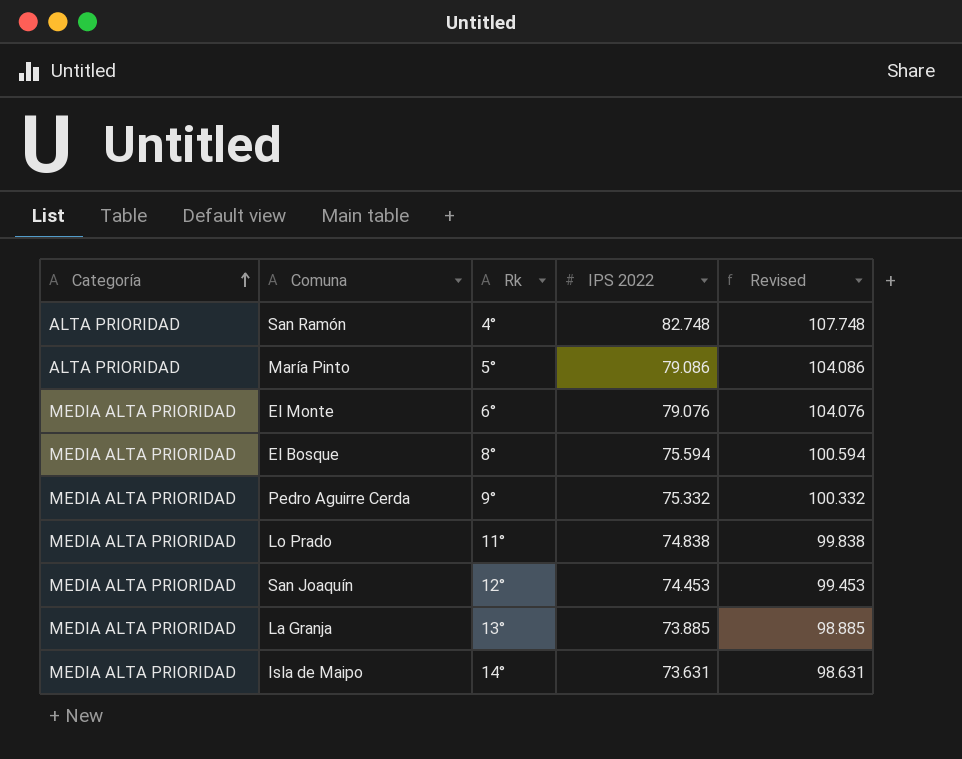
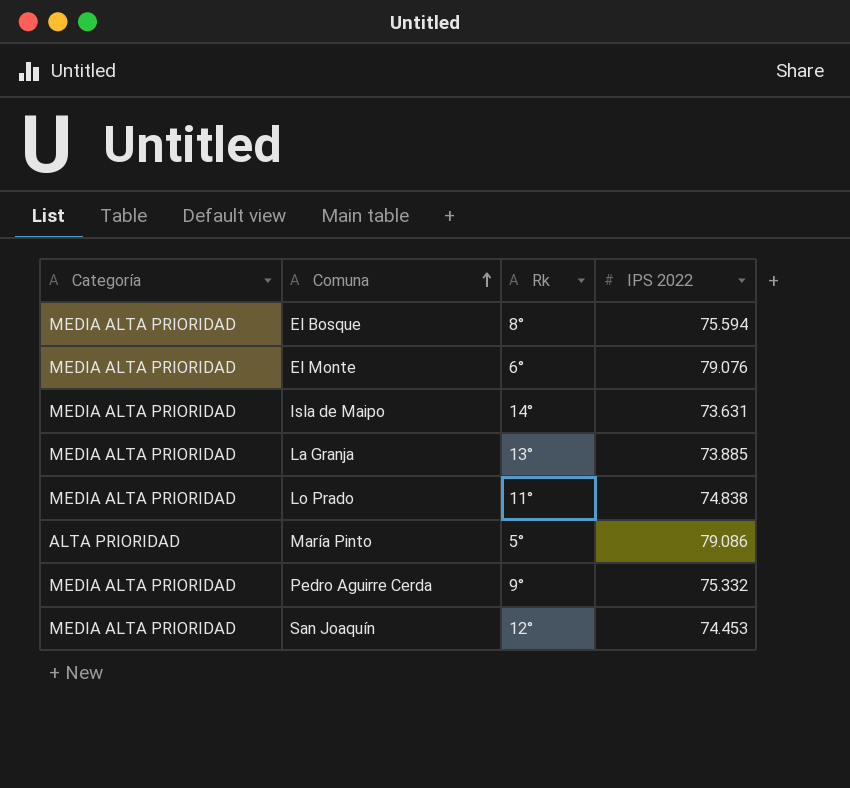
row order: Categoría ascending -> Comuna ascending
column Revised | formula: [IPS 2022] + 25 -> none
row San Ramón: ALTA PRIORIDAD | 4° | 82.748 | 107.748 -> none

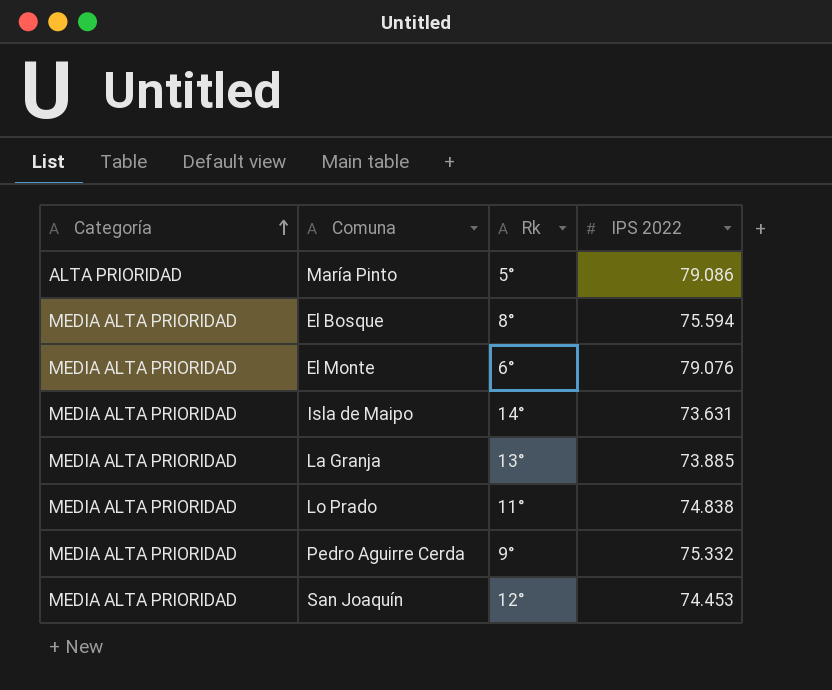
row order: Comuna ascending -> Categoría ascending

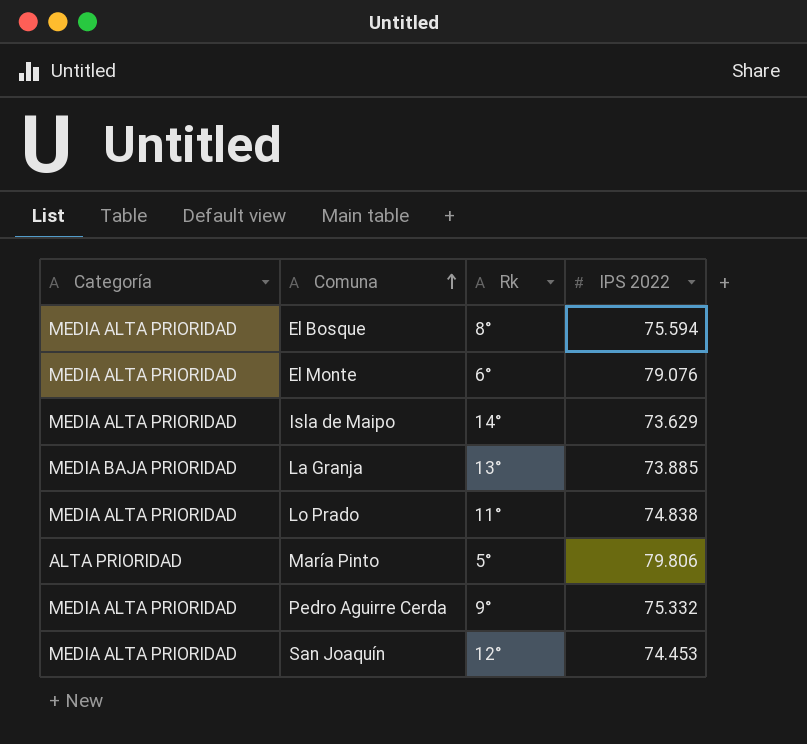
row order: Categoría ascending -> Comuna ascending
Isla de Maipo | IPS 2022: 73.631 -> 73.629
La Granja | Categoría: MEDIA ALTA PRIORIDAD -> MEDIA BAJA PRIORIDAD
María Pinto | IPS 2022: 79.086 -> 79.806

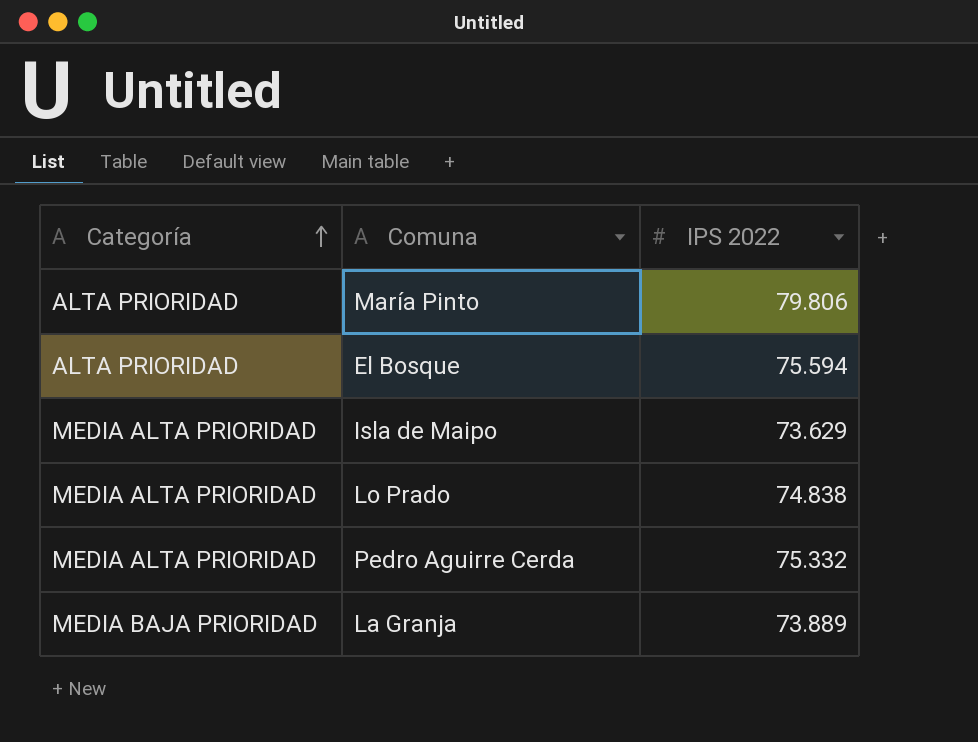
row order: Comuna ascending -> Categoría ascending
column Rk | position: 3 -> none
row El Monte: MEDIA ALTA PRIORIDAD | 6° | 79.076 -> none
row San Joaquín: MEDIA ALTA PRIORIDAD | 12° | 74.453 -> none
El Bosque | Categoría: MEDIA ALTA PRIORIDAD -> ALTA PRIORIDAD
La Granja | IPS 2022: 73.885 -> 73.889

